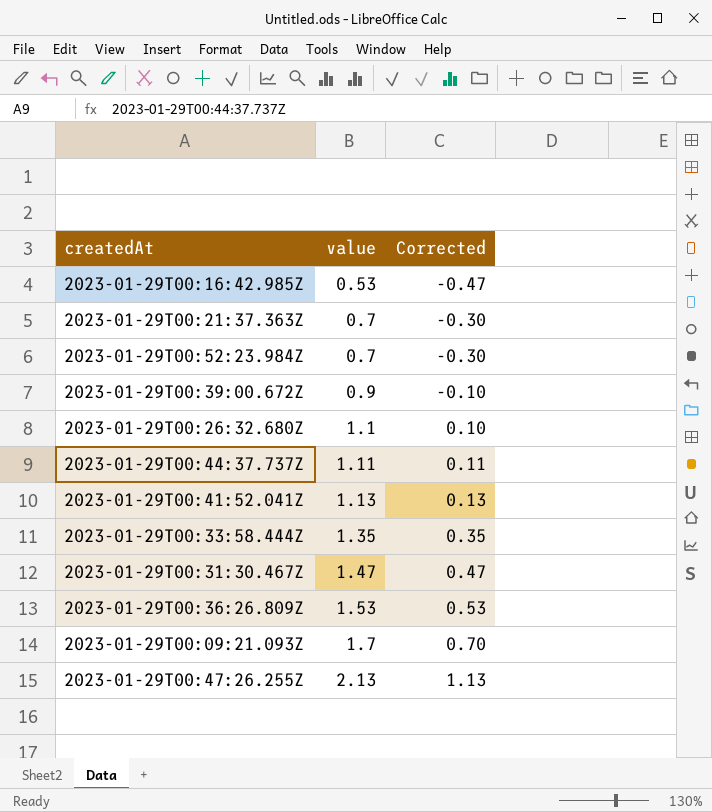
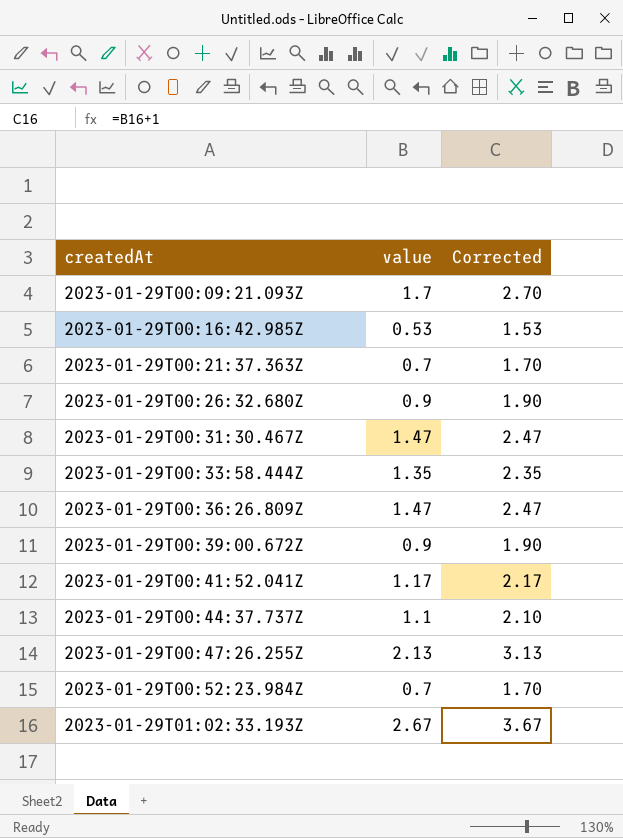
row order: value ascending -> createdAt ascending
column Corrected | formula: [value] - 1 -> [value] + 1
2023-01-29T00:26:32.680Z | value: 1.1 -> 0.9
2023-01-29T00:36:26.809Z | value: 1.53 -> 1.47
2023-01-29T00:41:52.041Z | value: 1.13 -> 1.17
2023-01-29T00:44:37.737Z | value: 1.11 -> 1.1
row 2023-01-29T01:02:33.193Z: none -> 2.67 | 3.67

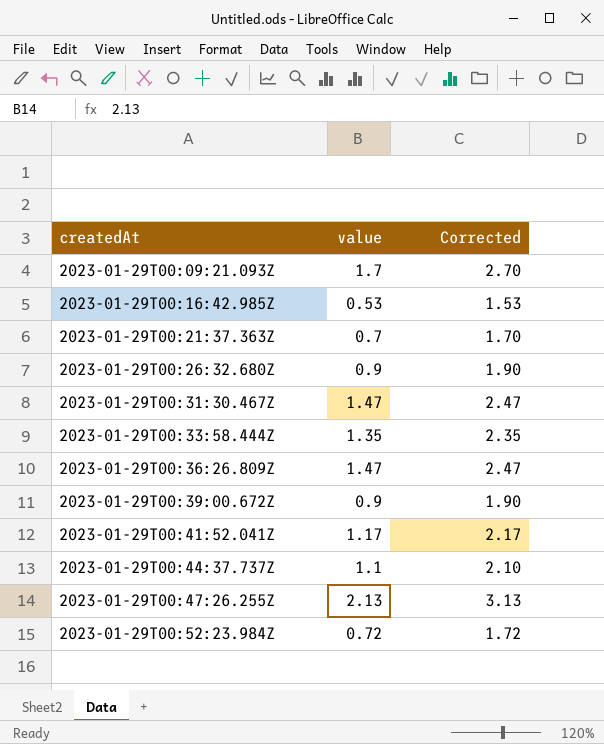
row 2023-01-29T01:02:33.193Z: 2.67 | 3.67 -> none
2023-01-29T00:52:23.984Z | value: 0.7 -> 0.72
2023-01-29T00:52:23.984Z | Corrected: 1.70 -> 1.72

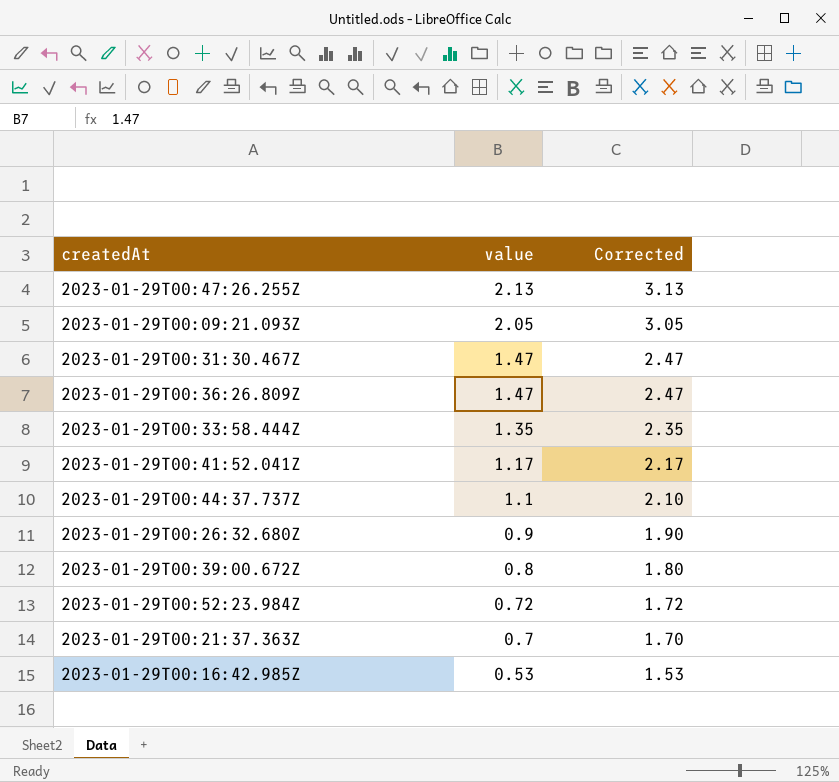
row order: createdAt ascending -> value descending
2023-01-29T00:09:21.093Z | value: 1.7 -> 2.05
2023-01-29T00:09:21.093Z | Corrected: 2.70 -> 3.05
2023-01-29T00:39:00.672Z | value: 0.9 -> 0.8
2023-01-29T00:39:00.672Z | Corrected: 1.90 -> 1.80

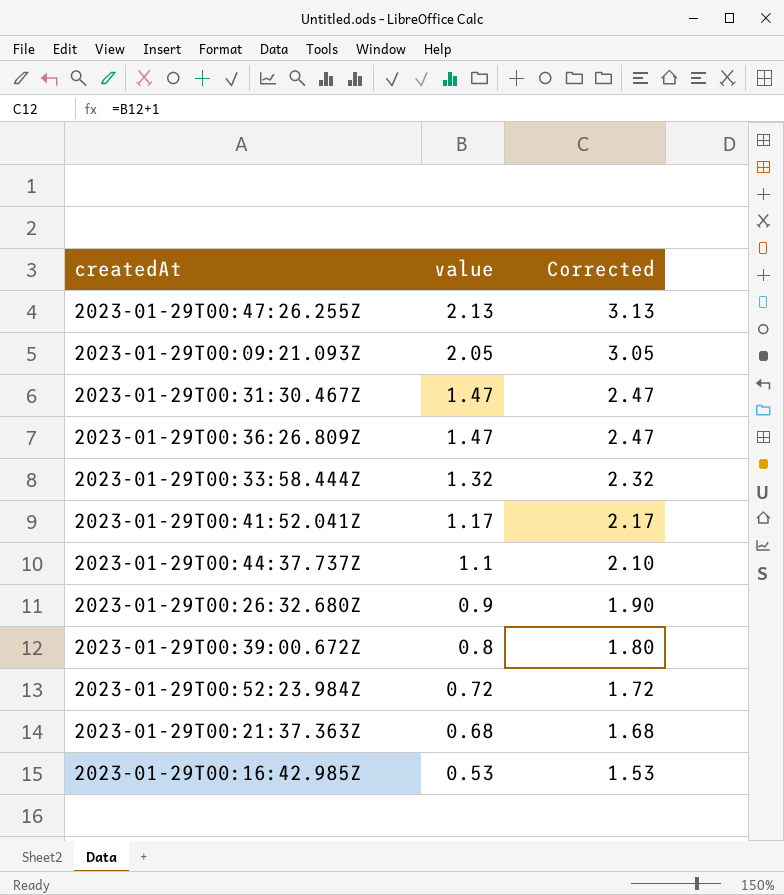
2023-01-29T00:33:58.444Z | value: 1.35 -> 1.32
2023-01-29T00:33:58.444Z | Corrected: 2.35 -> 2.32
2023-01-29T00:21:37.363Z | value: 0.7 -> 0.68
2023-01-29T00:21:37.363Z | Corrected: 1.70 -> 1.68

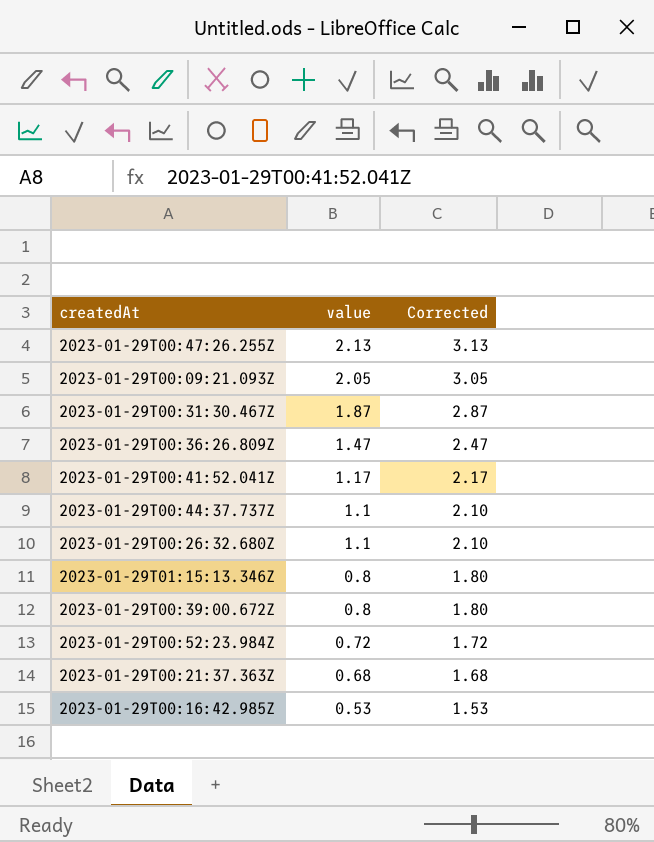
row 2023-01-29T00:33:58.444Z: 1.32 | 2.32 -> none
2023-01-29T00:31:30.467Z | value: 1.47 -> 1.87
2023-01-29T00:31:30.467Z | Corrected: 2.47 -> 2.87
2023-01-29T00:26:32.680Z | value: 0.9 -> 1.1
2023-01-29T00:26:32.680Z | Corrected: 1.90 -> 2.10
row 2023-01-29T01:15:13.346Z: none -> 0.8 | 1.80

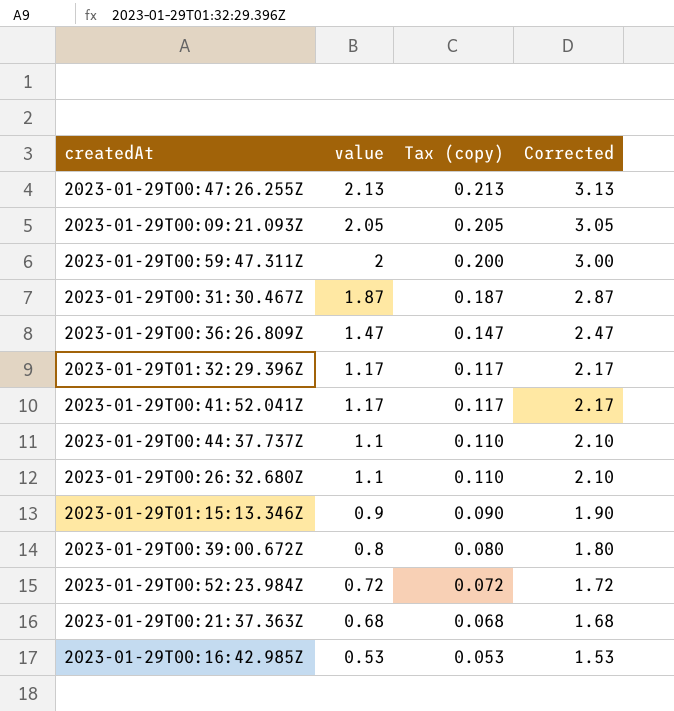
column Tax (copy) | formula: none -> [value] * 0.1
row 2023-01-29T00:59:47.311Z: none -> 2 | 0.200 | 3.00
row 2023-01-29T01:32:29.396Z: none -> 1.17 | 0.117 | 2.17
2023-01-29T01:15:13.346Z | value: 0.8 -> 0.9
2023-01-29T01:15:13.346Z | Corrected: 1.80 -> 1.90

